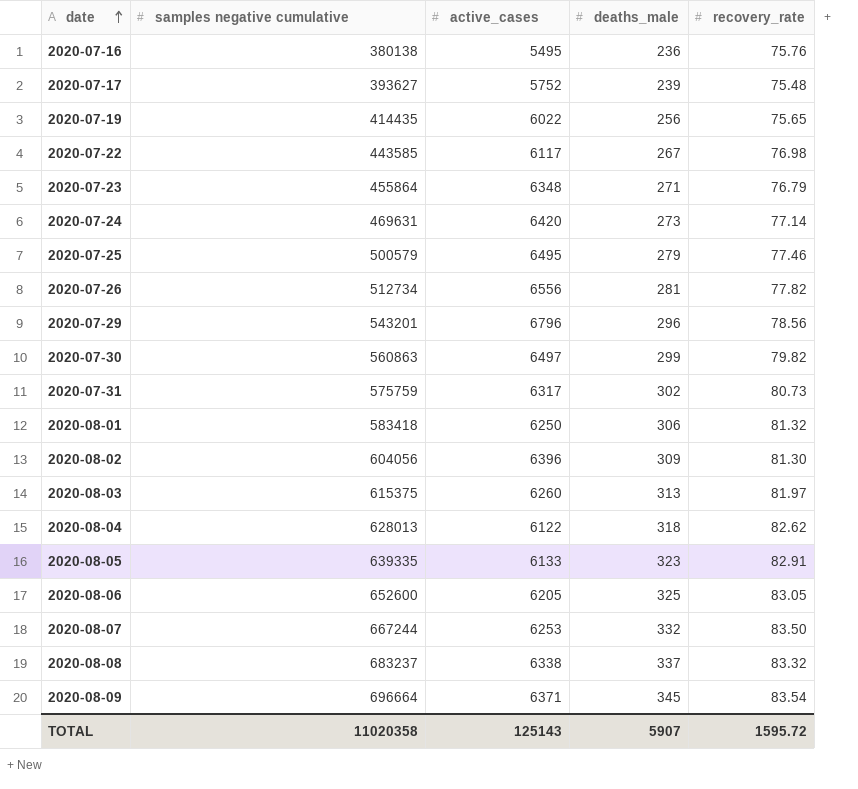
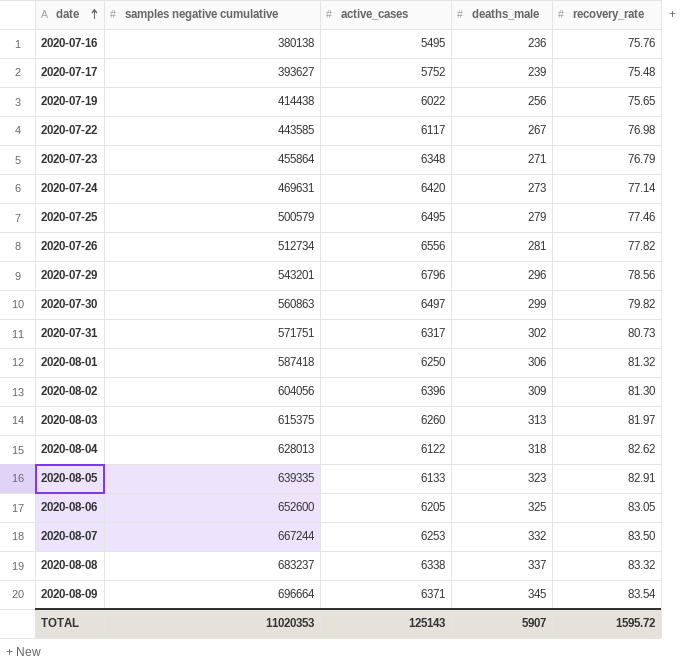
2020-07-19 | samples negative cumulative: 414435 -> 414438
2020-07-31 | samples negative cumulative: 575759 -> 571751
2020-08-01 | samples negative cumulative: 583418 -> 587418
TOTAL | samples negative cumulative: 11020358 -> 11020353

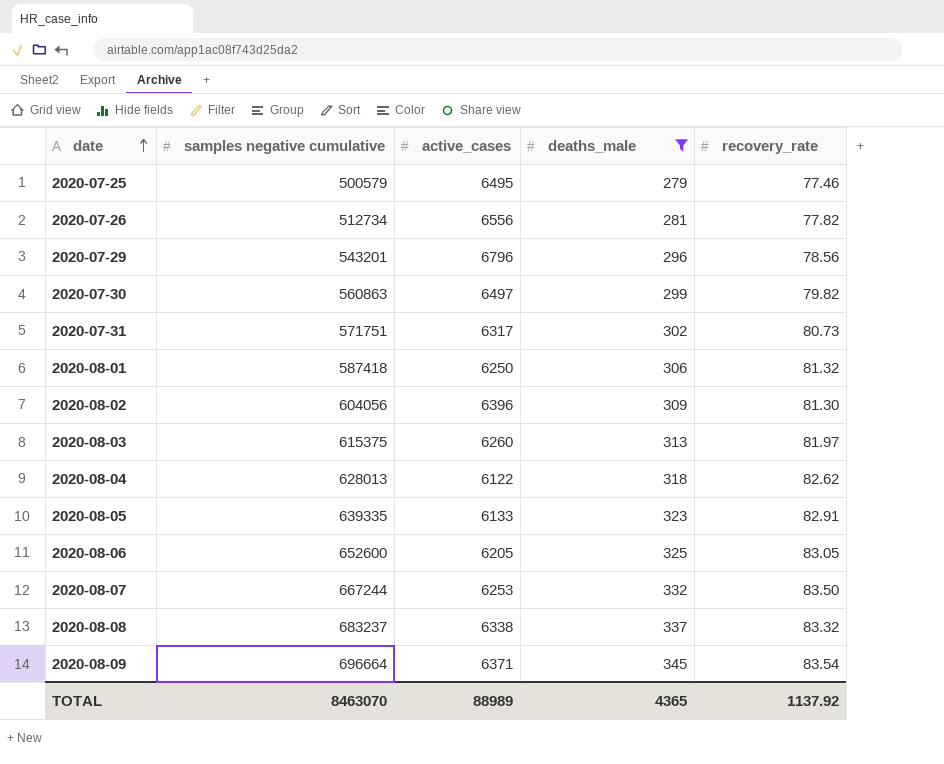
filter: none -> deaths_male >= 279
TOTAL | samples negative cumulative: 11020353 -> 8463070
TOTAL | active_cases: 125143 -> 88989
TOTAL | deaths_male: 5907 -> 4365
TOTAL | recovery_rate: 1595.72 -> 1137.92

